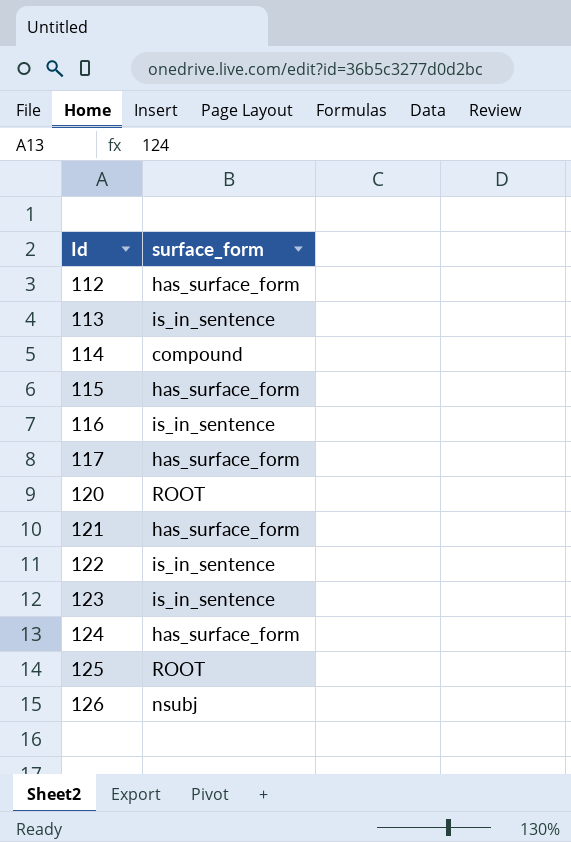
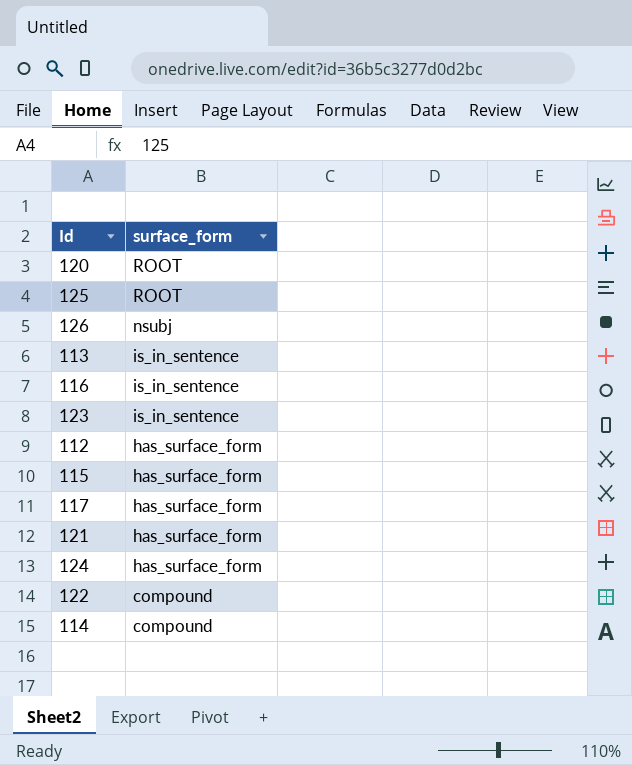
row order: Id ascending -> surface_form descending
122 | surface_form: is_in_sentence -> compound

